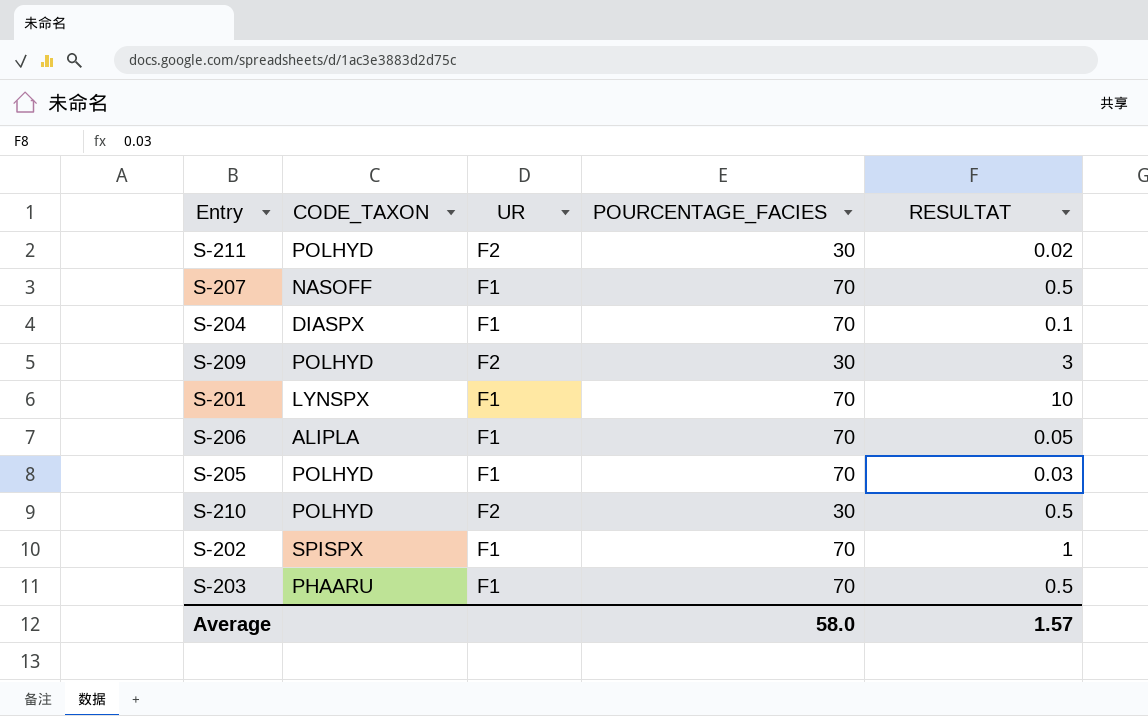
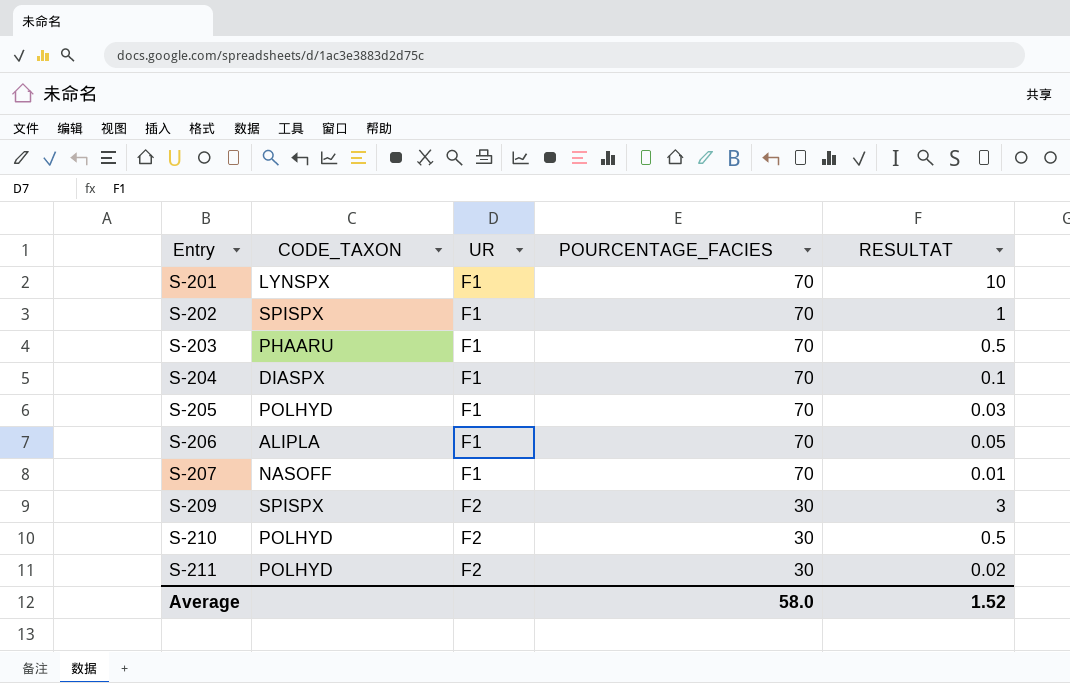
row order: none -> Entry ascending
S-207 | RESULTAT: 0.5 -> 0.01
S-209 | CODE_TAXON: POLHYD -> SPISPX
Average | RESULTAT: 1.57 -> 1.52

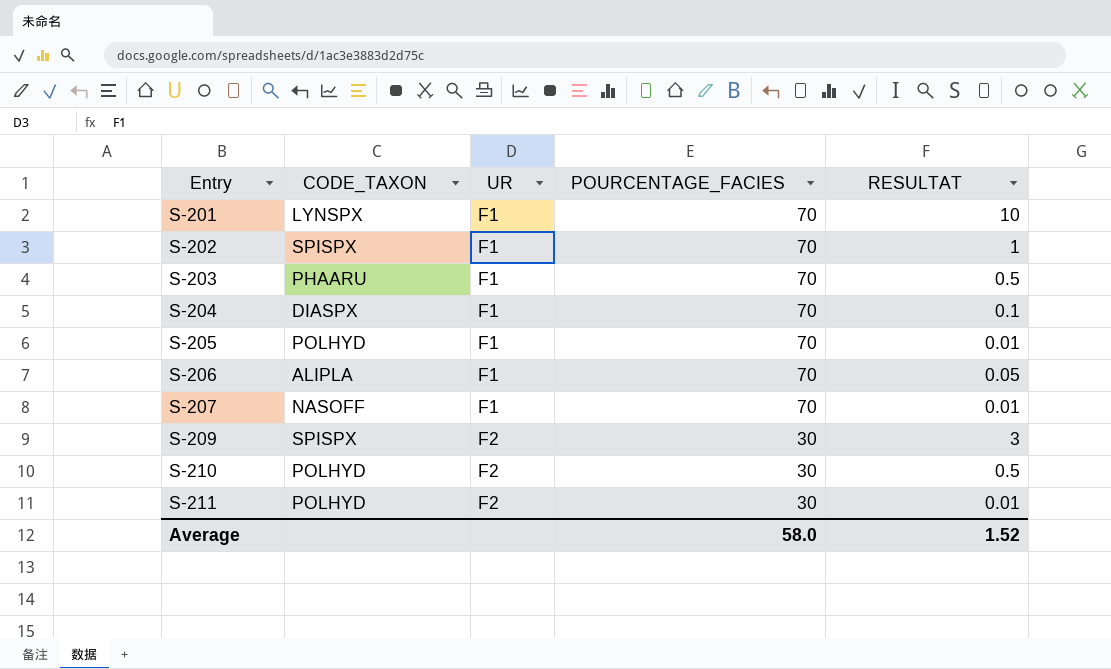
S-205 | RESULTAT: 0.03 -> 0.01
S-211 | RESULTAT: 0.02 -> 0.01

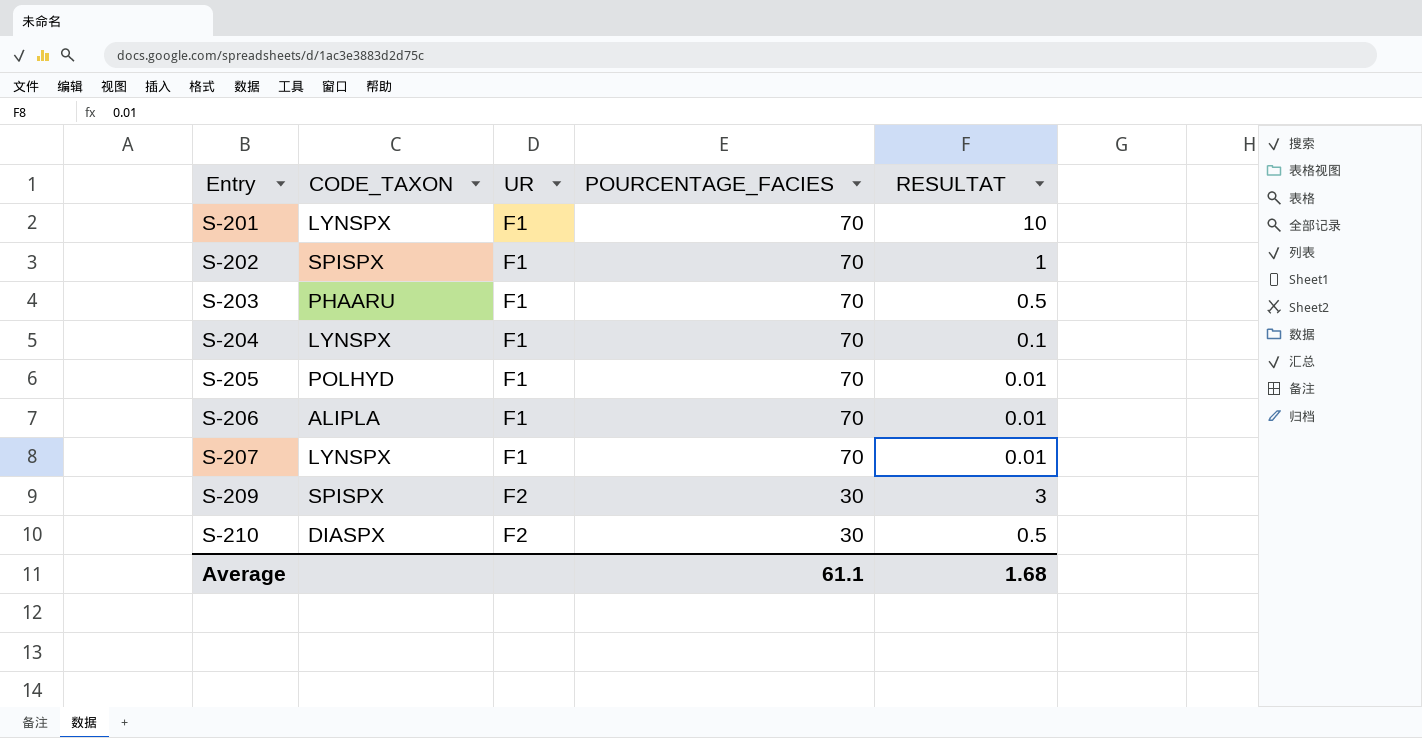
row S-211: POLHYD | F2 | 30 | 0.01 -> none
S-204 | CODE_TAXON: DIASPX -> LYNSPX
S-206 | RESULTAT: 0.05 -> 0.01
S-207 | CODE_TAXON: NASOFF -> LYNSPX
S-210 | CODE_TAXON: POLHYD -> DIASPX
Average | POURCENTAGE_FACIES: 58.0 -> 61.1
Average | RESULTAT: 1.52 -> 1.68

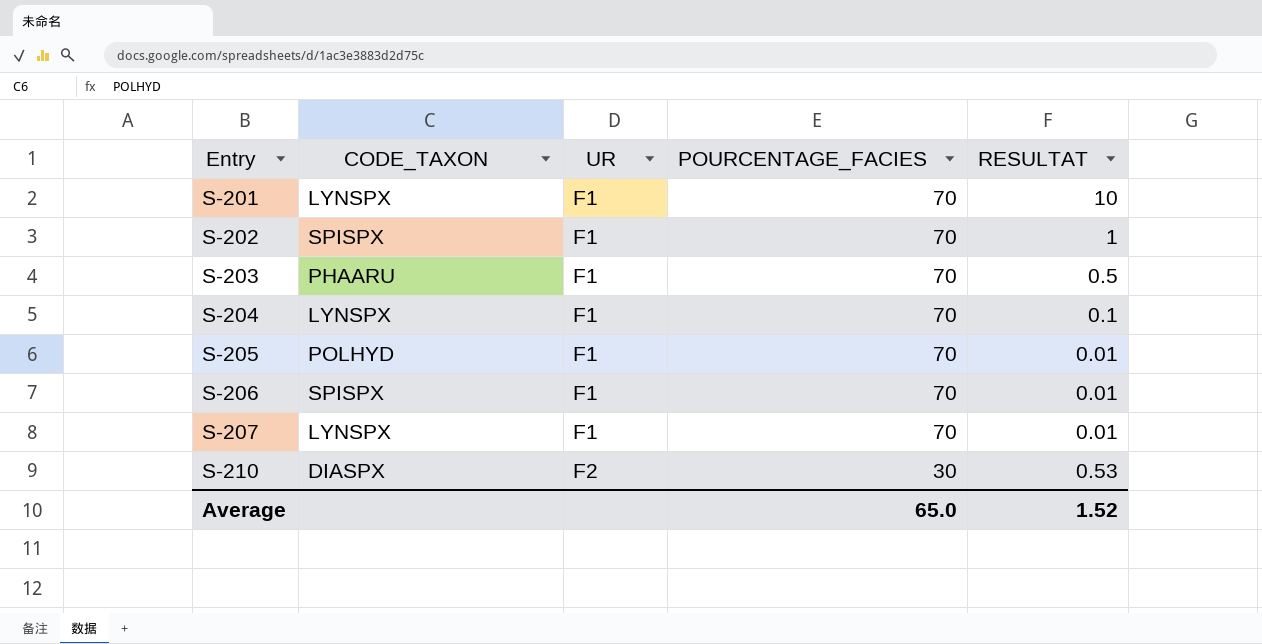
row S-209: SPISPX | F2 | 30 | 3 -> none
S-206 | CODE_TAXON: ALIPLA -> SPISPX
S-210 | RESULTAT: 0.5 -> 0.53
Average | POURCENTAGE_FACIES: 61.1 -> 65.0
Average | RESULTAT: 1.68 -> 1.52

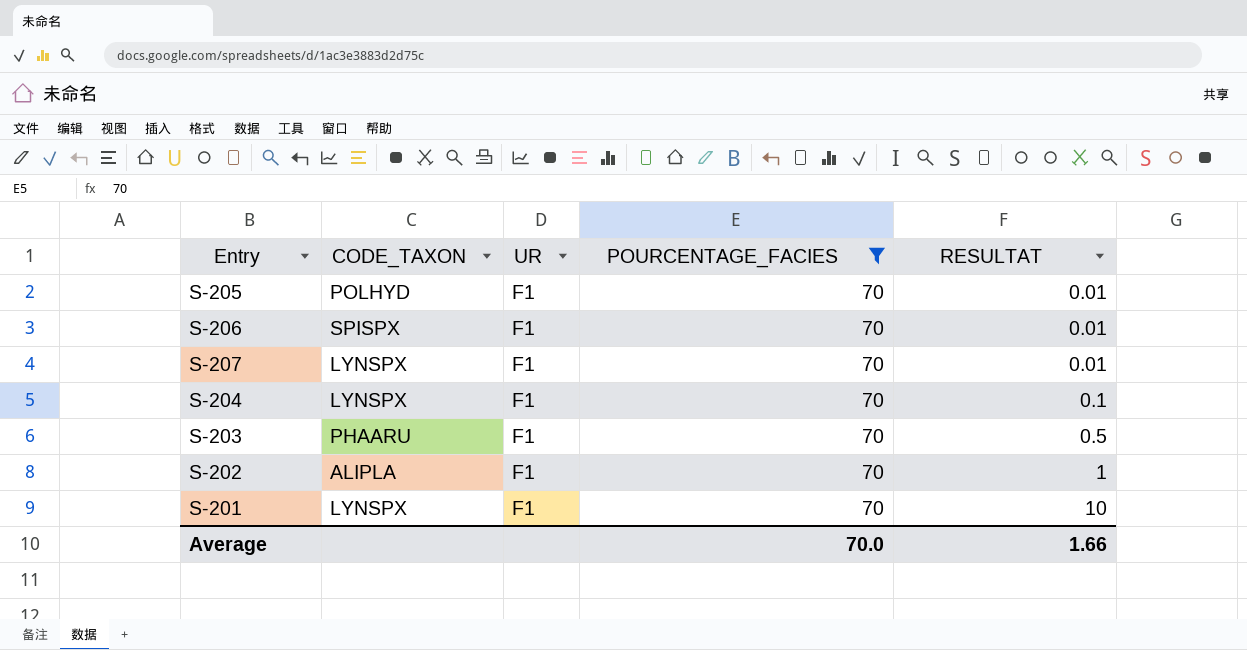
filter: none -> POURCENTAGE_FACIES = 70
row order: Entry ascending -> RESULTAT ascending
S-202 | CODE_TAXON: SPISPX -> ALIPLA
Average | POURCENTAGE_FACIES: 65.0 -> 70.0
Average | RESULTAT: 1.52 -> 1.66

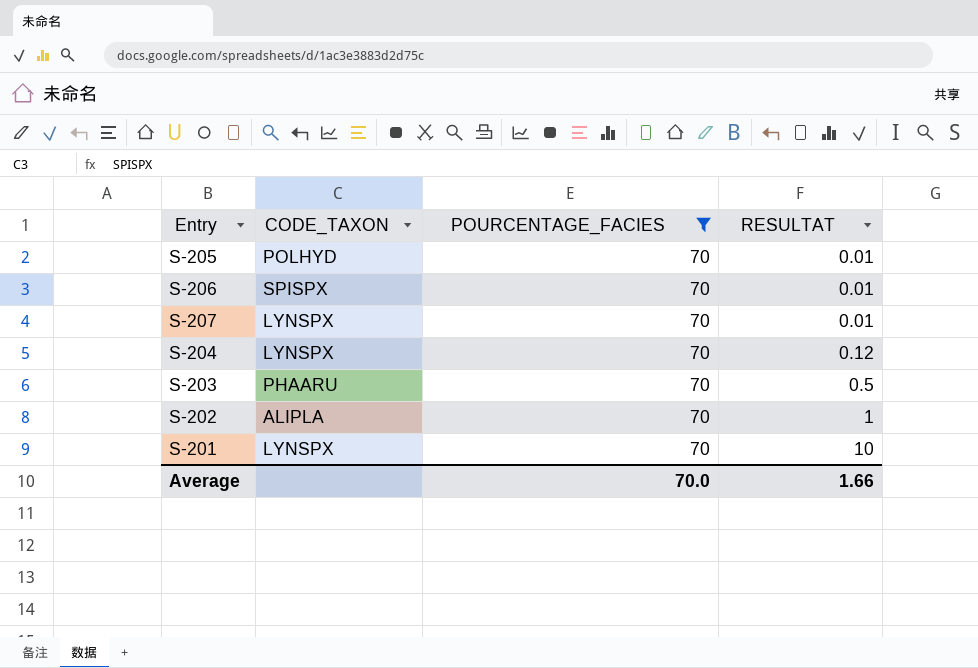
column UR | position: 3 -> none
S-204 | RESULTAT: 0.1 -> 0.12

